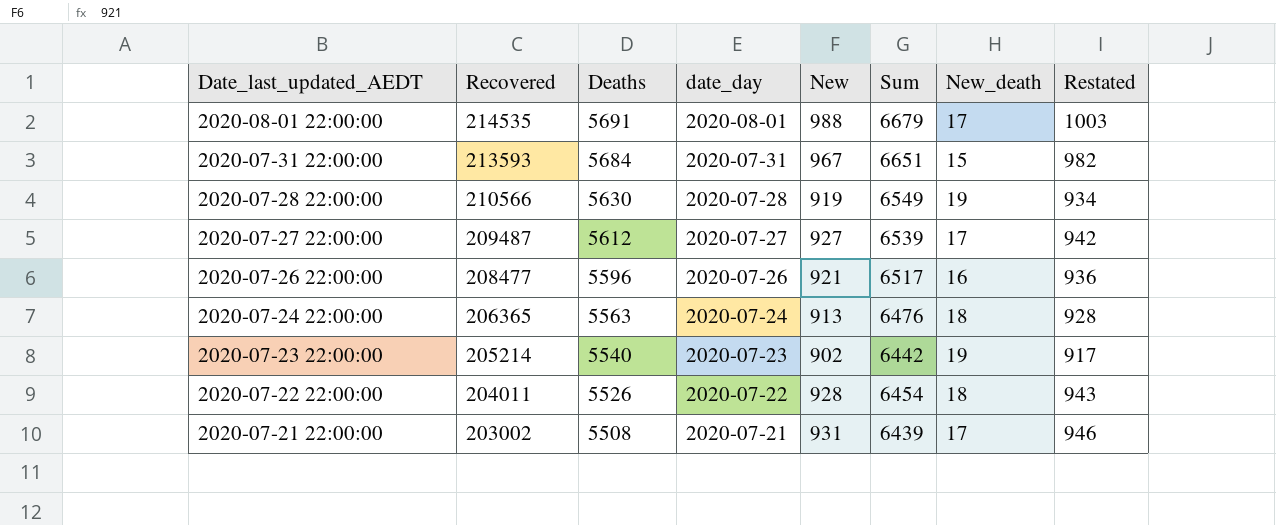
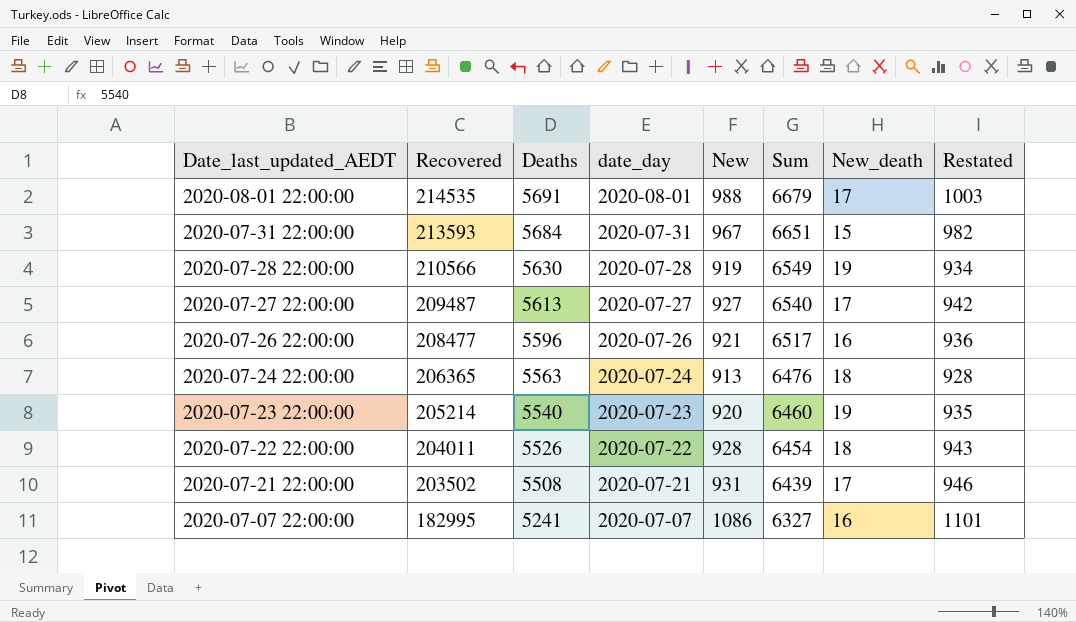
2020-07-27 22:00:00 | Deaths: 5612 -> 5613
2020-07-27 22:00:00 | Sum: 6539 -> 6540
2020-07-23 22:00:00 | New: 902 -> 920
2020-07-23 22:00:00 | Sum: 6442 -> 6460
2020-07-23 22:00:00 | Restated: 917 -> 935
2020-07-21 22:00:00 | Recovered: 203002 -> 203502
row 2020-07-07 22:00:00: none -> 182995 | 5241 | 2020-07-07 | 1086 | 6327 | 16 | 1101

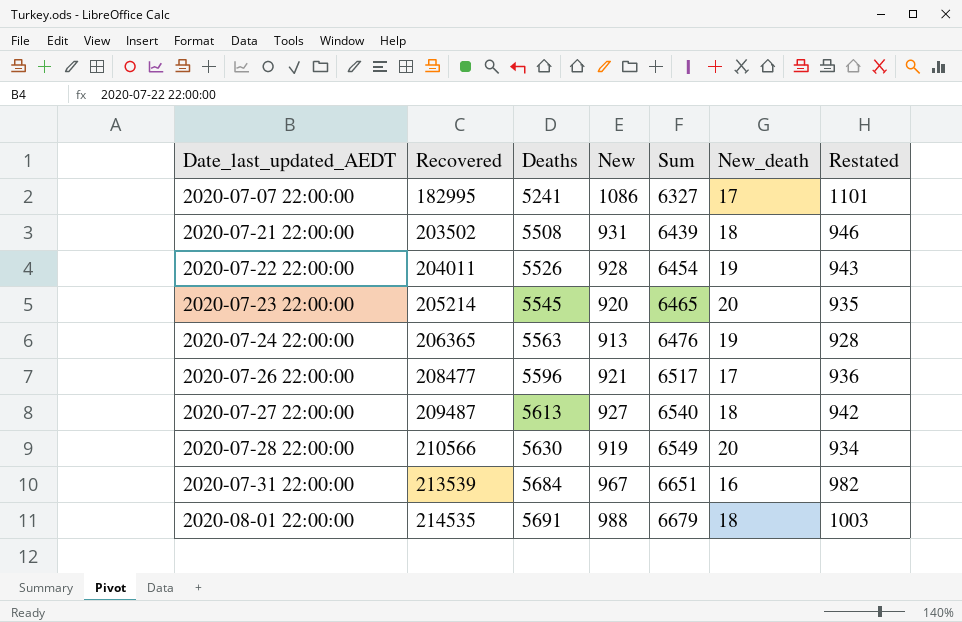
row order: Date_last_updated_AEDT descending -> Date_last_updated_AEDT ascending
column date_day | position: 4 -> none
2020-07-07 22:00:00 | New_death: 16 -> 17
2020-07-21 22:00:00 | New_death: 17 -> 18
2020-07-22 22:00:00 | New_death: 18 -> 19
2020-07-23 22:00:00 | Deaths: 5540 -> 5545
2020-07-23 22:00:00 | Sum: 6460 -> 6465
2020-07-23 22:00:00 | New_death: 19 -> 20
2020-07-24 22:00:00 | New_death: 18 -> 19
2020-07-26 22:00:00 | New_death: 16 -> 17
2020-07-27 22:00:00 | New_death: 17 -> 18
2020-07-28 22:00:00 | New_death: 19 -> 20
2020-07-31 22:00:00 | Recovered: 213593 -> 213539
2020-07-31 22:00:00 | New_death: 15 -> 16
2020-08-01 22:00:00 | New_death: 17 -> 18

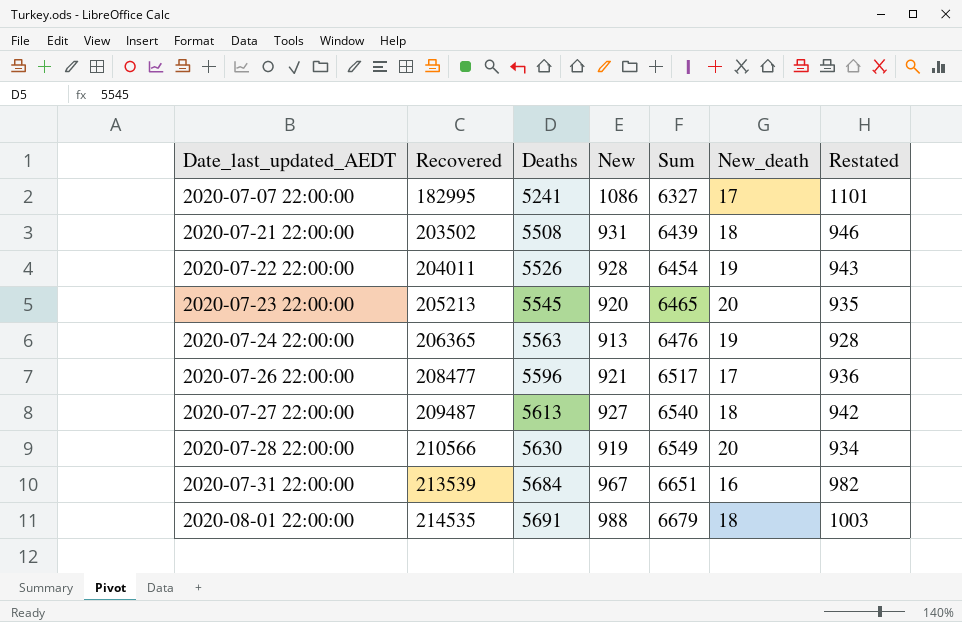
2020-07-23 22:00:00 | Recovered: 205214 -> 205213

